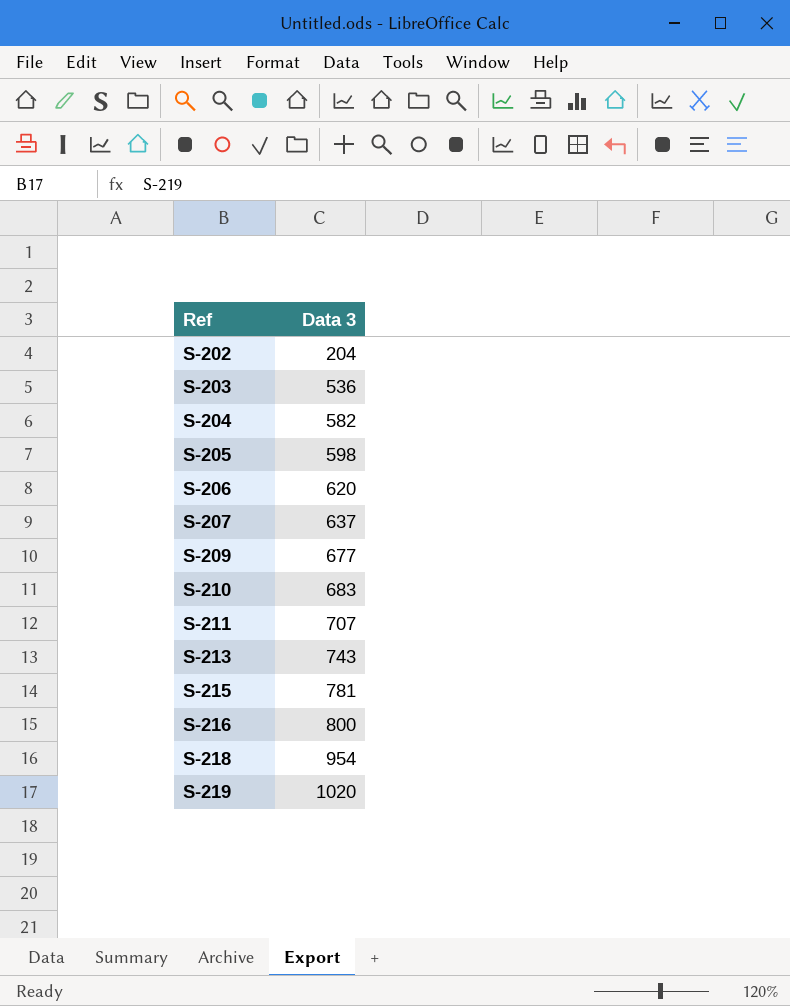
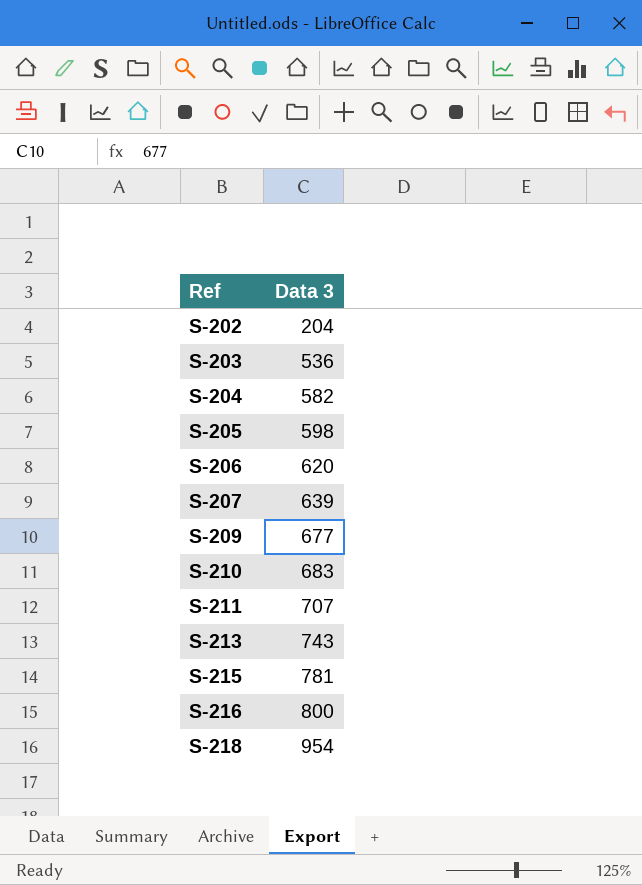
row S-219: 1020 -> none
S-207 | Data 3: 637 -> 639

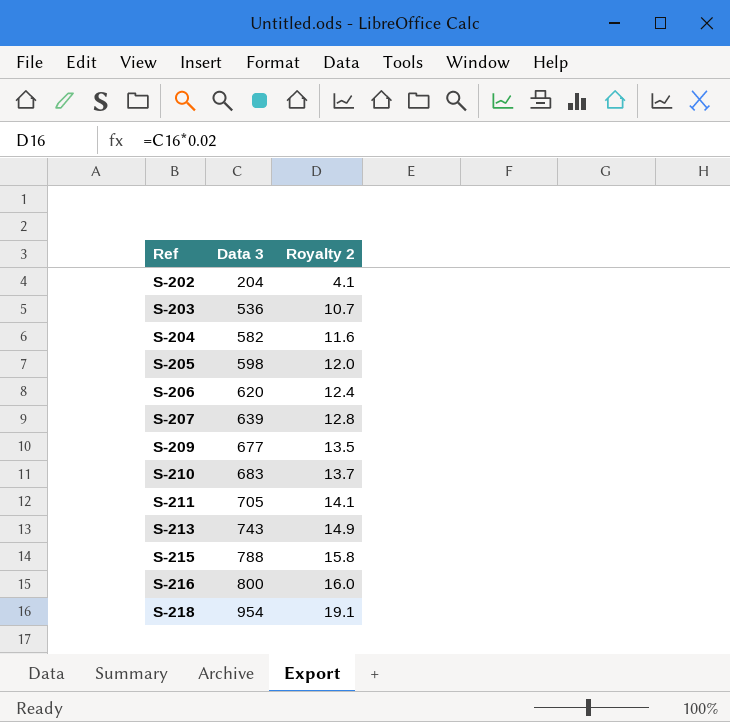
column Royalty 2 | formula: none -> [Data 3] * 0.02
S-211 | Data 3: 707 -> 705
S-215 | Data 3: 781 -> 788

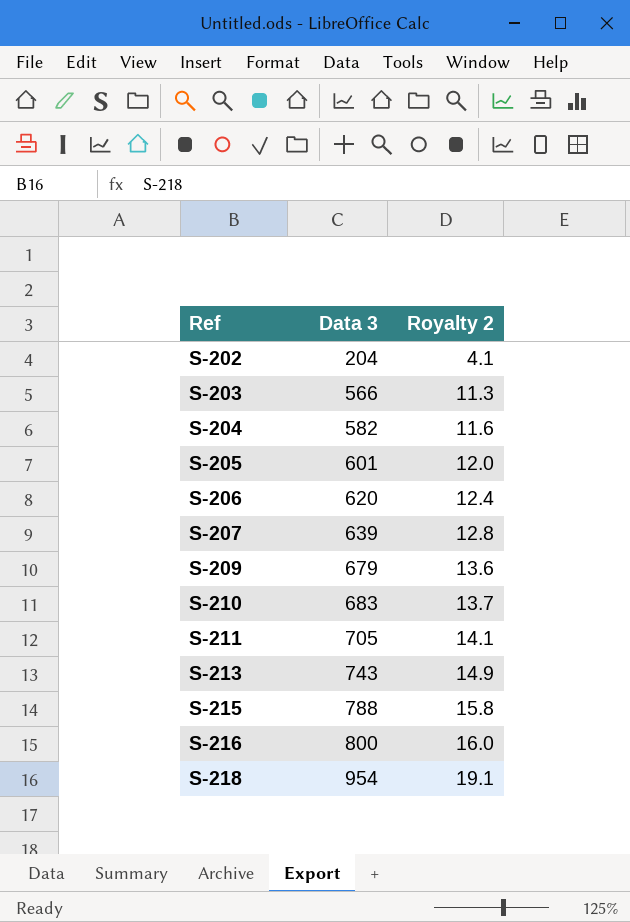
S-203 | Data 3: 536 -> 566
S-203 | Royalty 2: 10.7 -> 11.3
S-205 | Data 3: 598 -> 601
S-209 | Data 3: 677 -> 679
S-209 | Royalty 2: 13.5 -> 13.6

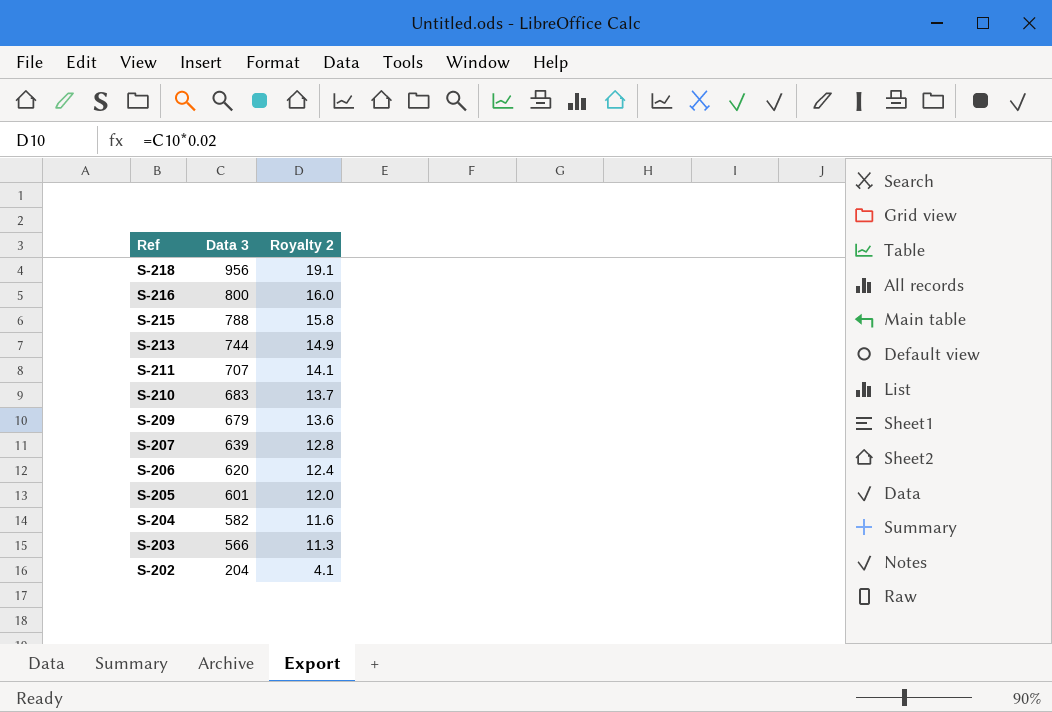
row order: Ref ascending -> Ref descending
S-218 | Data 3: 954 -> 956
S-213 | Data 3: 743 -> 744
S-211 | Data 3: 705 -> 707

